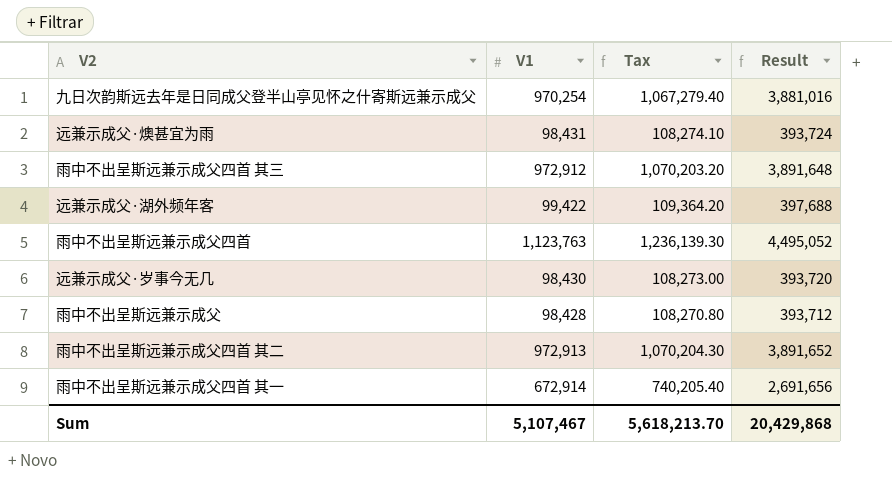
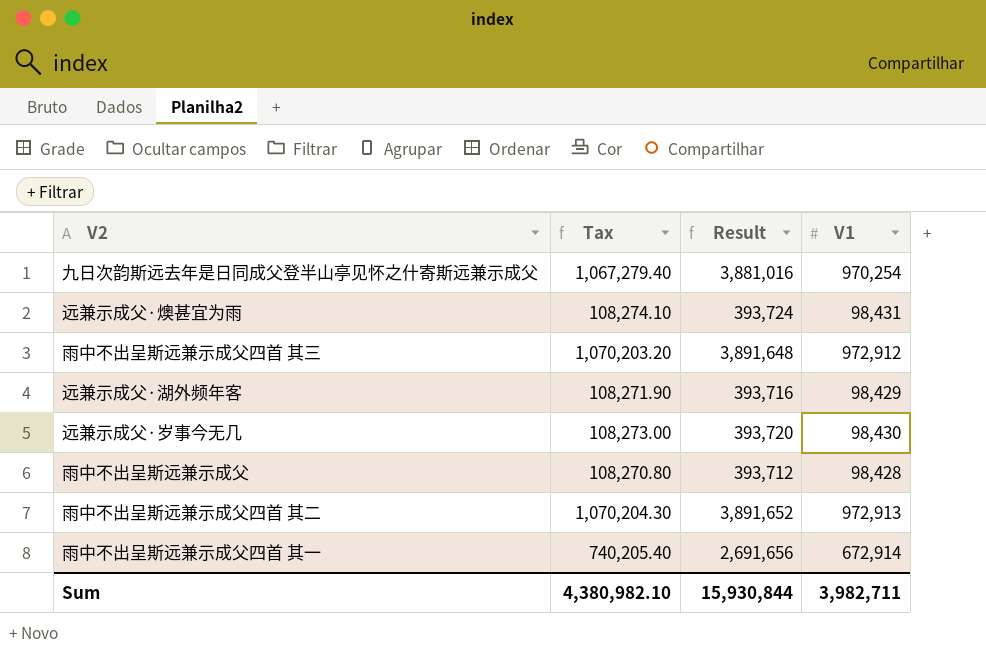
column V1 | position: 2 -> 4
row 雨中不出呈斯远兼示成父四首: 1,123,763 | 1,236,139.30 | 4,495,052 -> none
远兼示成父·湖外频年客 | Tax: 109,364.20 -> 108,271.90
远兼示成父·湖外频年客 | Result: 397,688 -> 393,716
远兼示成父·湖外频年客 | V1: 99,422 -> 98,429
Sum | Tax: 5,618,213.70 -> 4,380,982.10
Sum | Result: 20,429,868 -> 15,930,844
Sum | V1: 5,107,467 -> 3,982,711

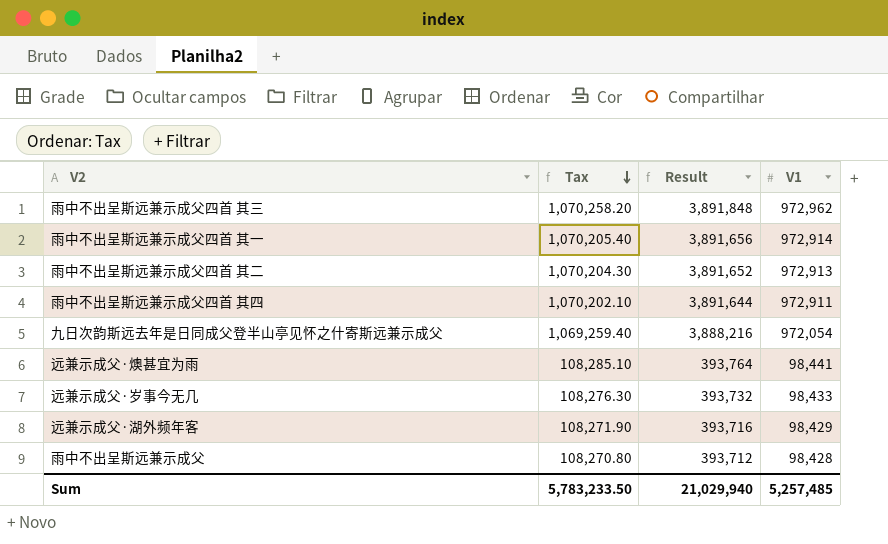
row order: none -> Tax descending
雨中不出呈斯远兼示成父四首 其三 | Tax: 1,070,203.20 -> 1,070,258.20
雨中不出呈斯远兼示成父四首 其三 | Result: 3,891,648 -> 3,891,848
雨中不出呈斯远兼示成父四首 其三 | V1: 972,912 -> 972,962
雨中不出呈斯远兼示成父四首 其一 | Tax: 740,205.40 -> 1,070,205.40
雨中不出呈斯远兼示成父四首 其一 | Result: 2,691,656 -> 3,891,656
雨中不出呈斯远兼示成父四首 其一 | V1: 672,914 -> 972,914
row 雨中不出呈斯远兼示成父四首 其四: none -> 1,070,202.10 | 3,891,644 | 972,911
九日次韵斯远去年是日同成父登半山亭见怀之什寄斯远兼示成父 | Tax: 1,067,279.40 -> 1,069,259.40
九日次韵斯远去年是日同成父登半山亭见怀之什寄斯远兼示成父 | Result: 3,881,016 -> 3,888,216
九日次韵斯远去年是日同成父登半山亭见怀之什寄斯远兼示成父 | V1: 970,254 -> 972,054
远兼示成父·燠甚宜为雨 | Tax: 108,274.10 -> 108,285.10
远兼示成父·燠甚宜为雨 | Result: 393,724 -> 393,764
远兼示成父·燠甚宜为雨 | V1: 98,431 -> 98,441
远兼示成父·岁事今无几 | Tax: 108,273.00 -> 108,276.30
远兼示成父·岁事今无几 | Result: 393,720 -> 393,732
远兼示成父·岁事今无几 | V1: 98,430 -> 98,433
Sum | Tax: 4,380,982.10 -> 5,783,233.50
Sum | Result: 15,930,844 -> 21,029,940
Sum | V1: 3,982,711 -> 5,257,485

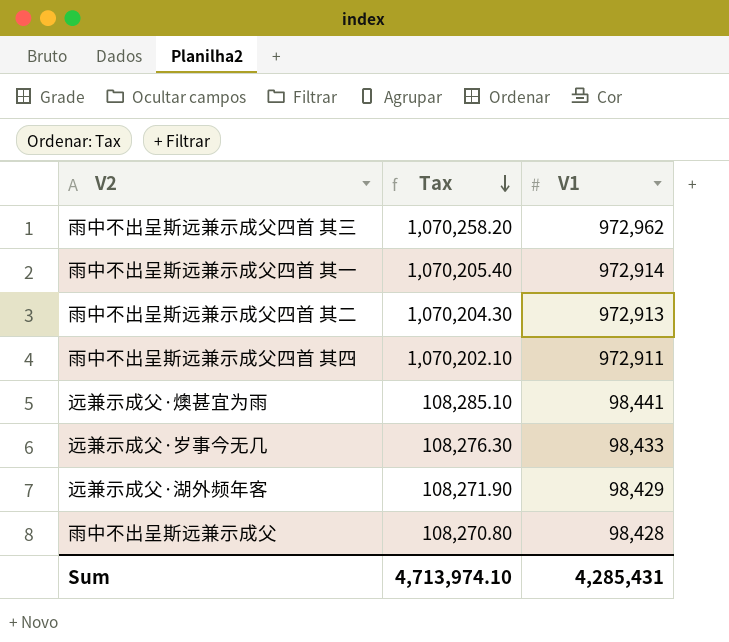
column Result | formula: [V1] * 4 -> none
row 九日次韵斯远去年是日同成父登半山亭见怀之什寄斯远兼示成父: 1,069,259.40 | 3,888,216 | 972,054 -> none
Sum | Tax: 5,783,233.50 -> 4,713,974.10
Sum | V1: 5,257,485 -> 4,285,431

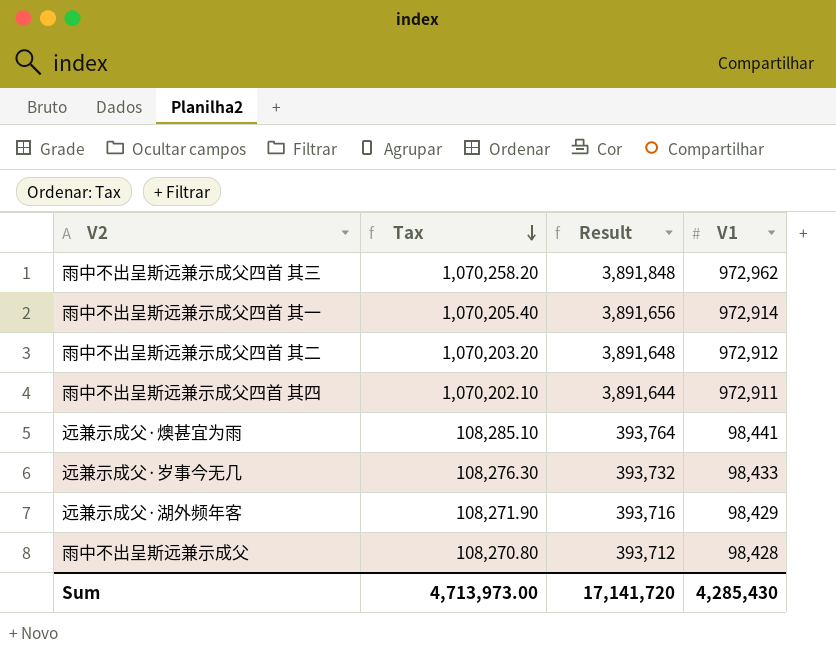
column Result | formula: none -> [V1] * 4
雨中不出呈斯远兼示成父四首 其二 | Tax: 1,070,204.30 -> 1,070,203.20
雨中不出呈斯远兼示成父四首 其二 | V1: 972,913 -> 972,912
Sum | Tax: 4,713,974.10 -> 4,713,973.00
Sum | V1: 4,285,431 -> 4,285,430

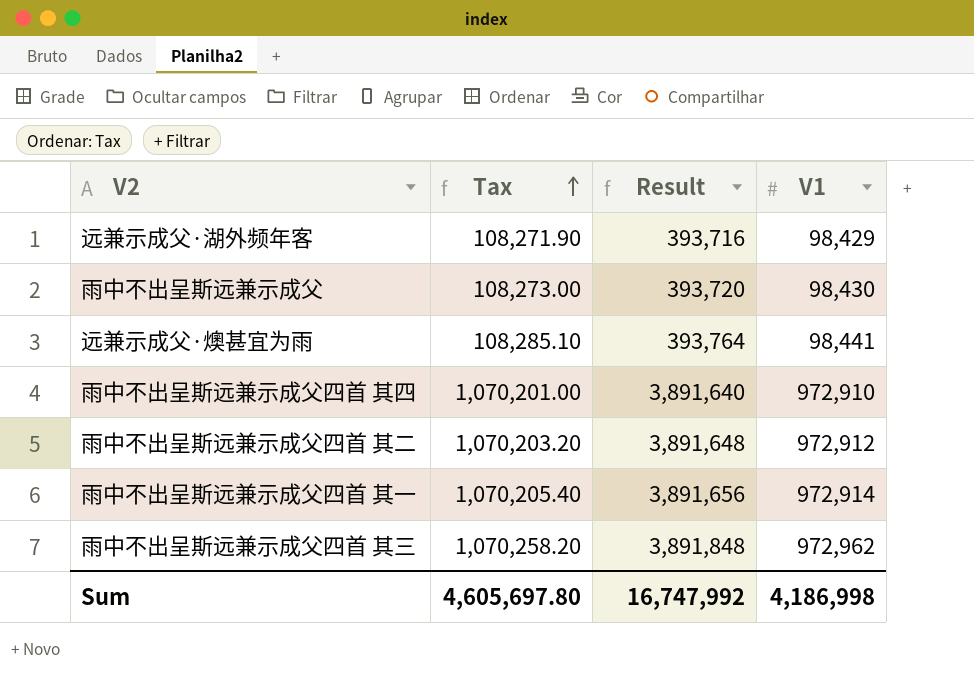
row order: Tax descending -> Tax ascending
row 远兼示成父·岁事今无几: 108,276.30 | 393,732 | 98,433 -> none
雨中不出呈斯远兼示成父 | Tax: 108,270.80 -> 108,273.00
雨中不出呈斯远兼示成父 | Result: 393,712 -> 393,720
雨中不出呈斯远兼示成父 | V1: 98,428 -> 98,430
雨中不出呈斯远兼示成父四首 其四 | Tax: 1,070,202.10 -> 1,070,201.00
雨中不出呈斯远兼示成父四首 其四 | Result: 3,891,644 -> 3,891,640
雨中不出呈斯远兼示成父四首 其四 | V1: 972,911 -> 972,910
Sum | Tax: 4,713,973.00 -> 4,605,697.80
Sum | Result: 17,141,720 -> 16,747,992
Sum | V1: 4,285,430 -> 4,186,998

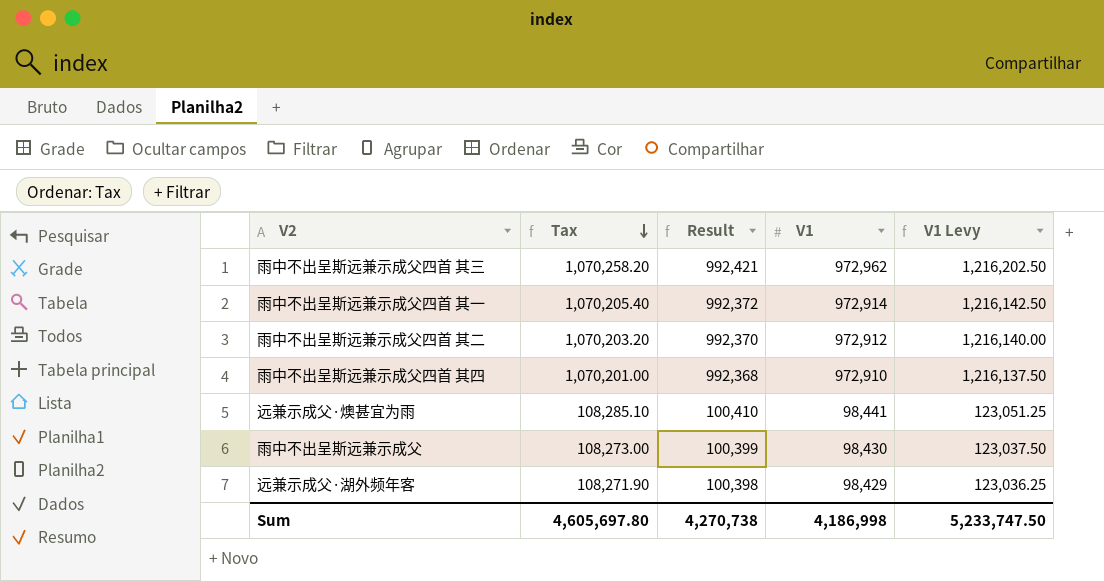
row order: Tax ascending -> Tax descending
column Result | formula: [V1] * 4 -> [V1] * 1.02
column V1 Levy | formula: none -> [V1] * 1.25
Sum | Result: 16,747,992 -> 4,270,738

